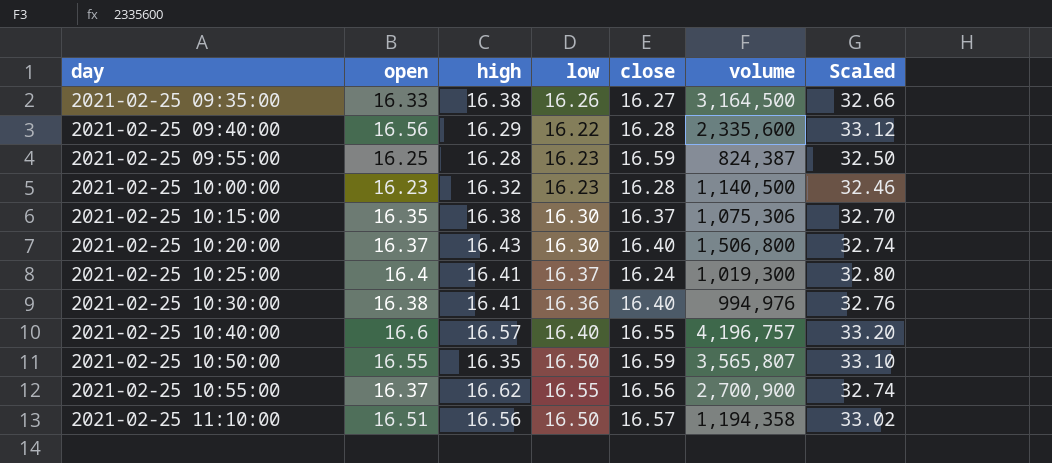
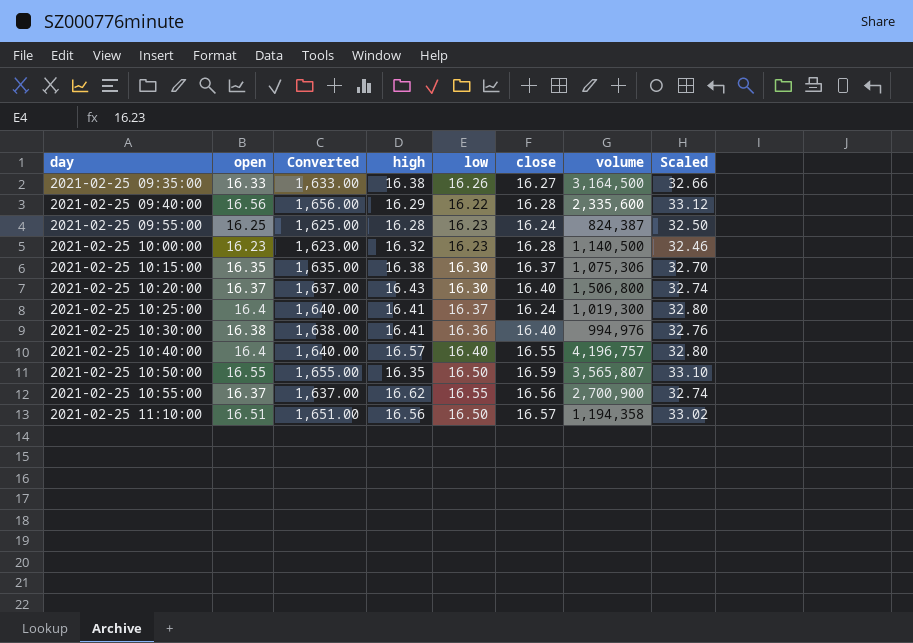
column Converted | formula: none -> [open] * 100
2021-02-25 09:55:00 | close: 16.59 -> 16.24
2021-02-25 10:40:00 | open: 16.6 -> 16.4
2021-02-25 10:40:00 | Scaled: 33.20 -> 32.80

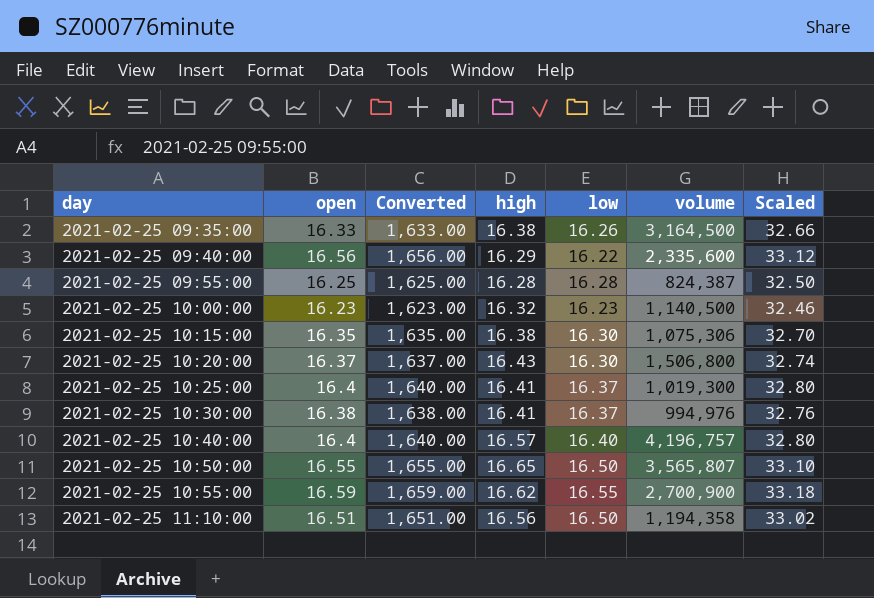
column close | position: 6 -> none
2021-02-25 09:55:00 | low: 16.23 -> 16.28
2021-02-25 10:30:00 | low: 16.36 -> 16.37
2021-02-25 10:50:00 | high: 16.35 -> 16.65
2021-02-25 10:55:00 | open: 16.37 -> 16.59
2021-02-25 10:55:00 | Converted: 1,637.00 -> 1,659.00
2021-02-25 10:55:00 | Scaled: 32.74 -> 33.18

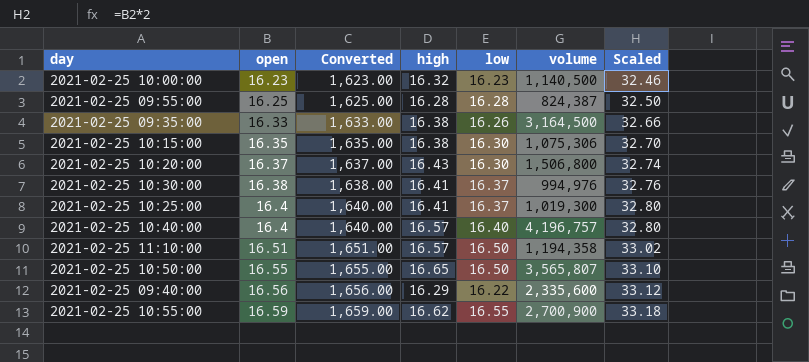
row order: day ascending -> open ascending
2021-02-25 11:10:00 | high: 16.56 -> 16.57

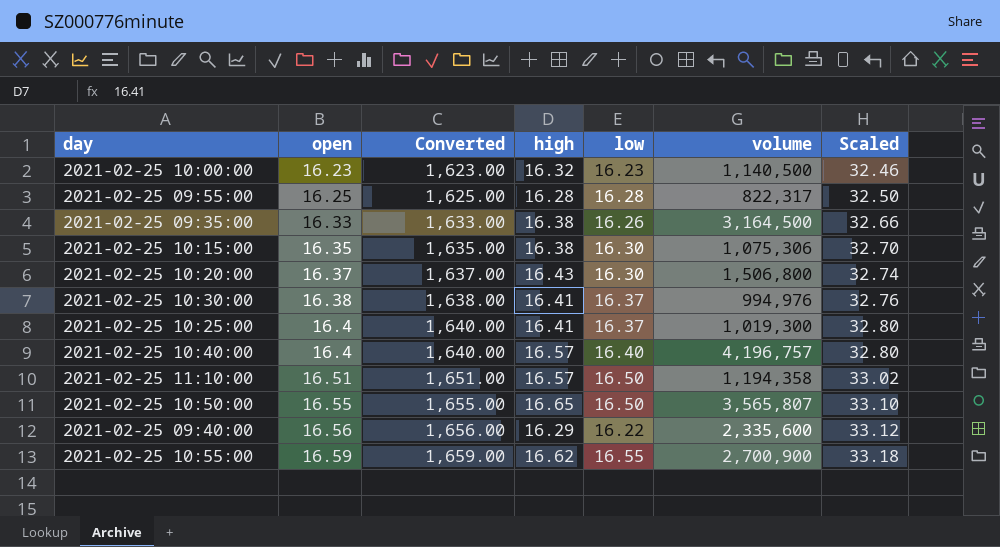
2021-02-25 09:55:00 | volume: 824,387 -> 822,317

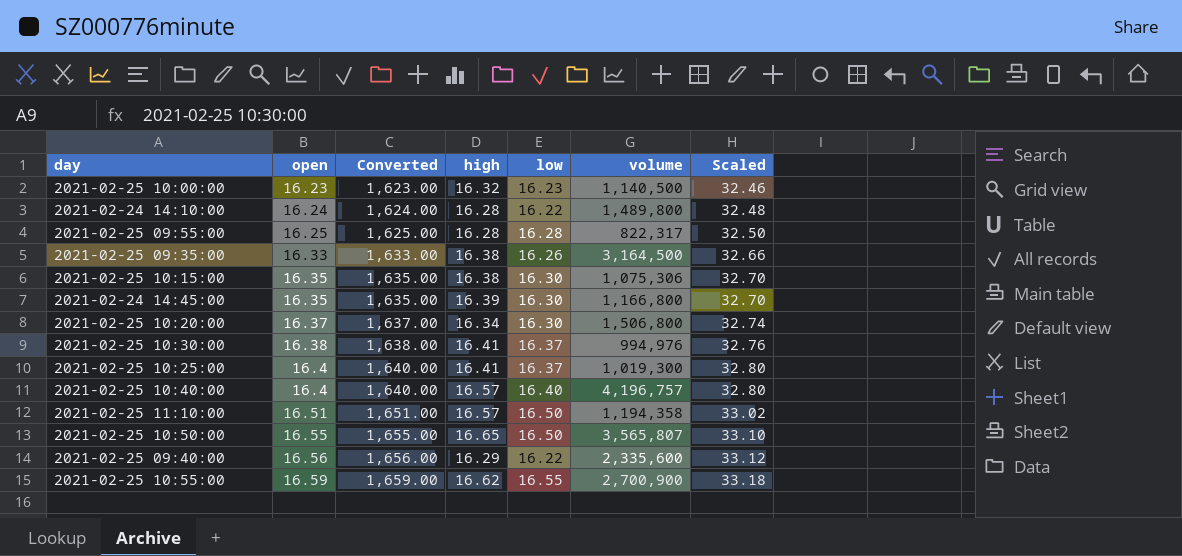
row 2021-02-24 14:10:00: none -> 16.24 | 1,624.00 | 16.28 | 16.22 | 1,489,800 | 32.48
row 2021-02-24 14:45:00: none -> 16.35 | 1,635.00 | 16.39 | 16.30 | 1,166,800 | 32.70
2021-02-25 10:20:00 | high: 16.43 -> 16.34

